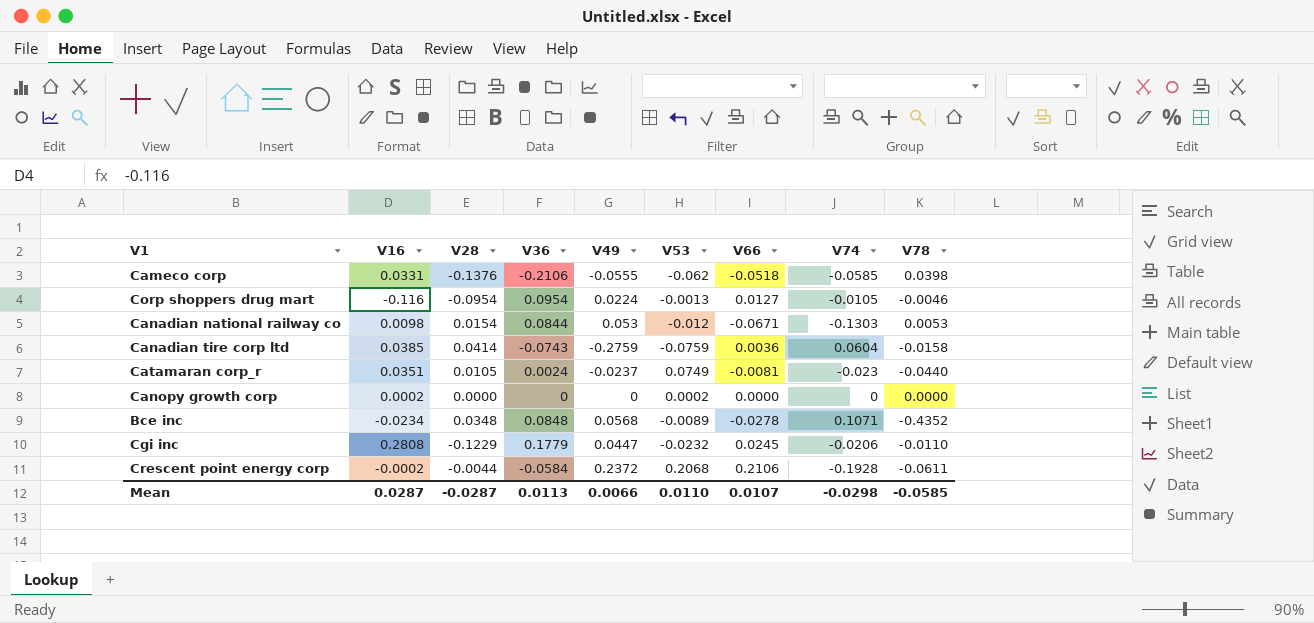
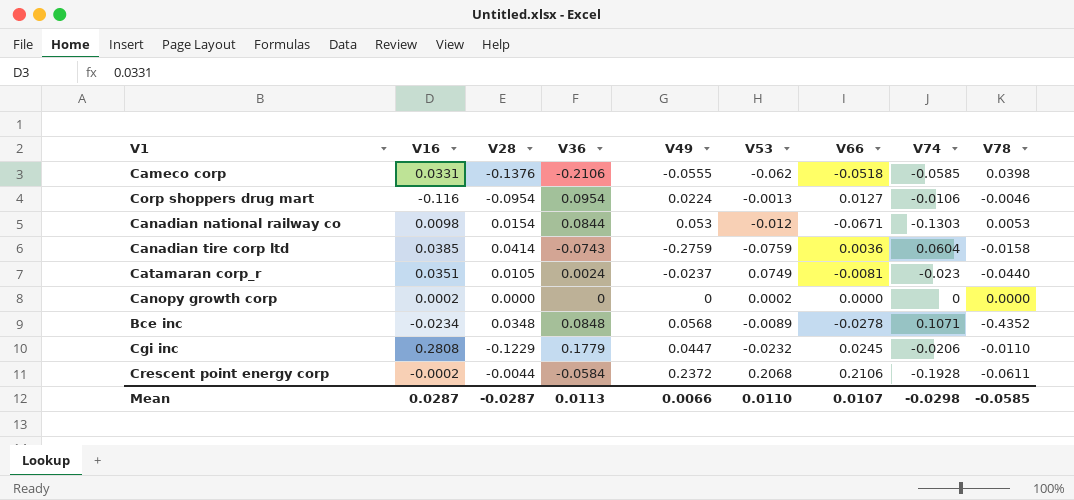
Corp shoppers drug mart | V74: -0.0105 -> -0.0106

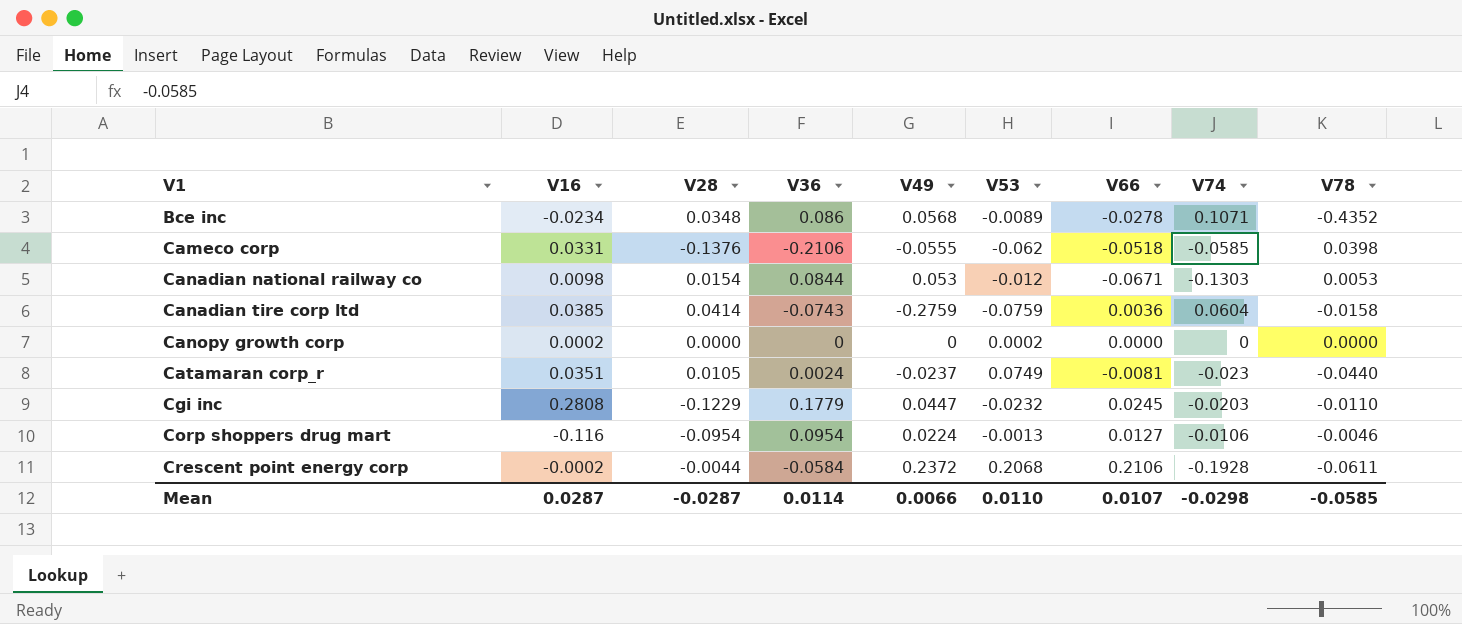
row order: none -> V1 ascending
Bce inc | V36: 0.0848 -> 0.086
Cgi inc | V74: -0.0206 -> -0.0203
Mean | V36: 0.0113 -> 0.0114

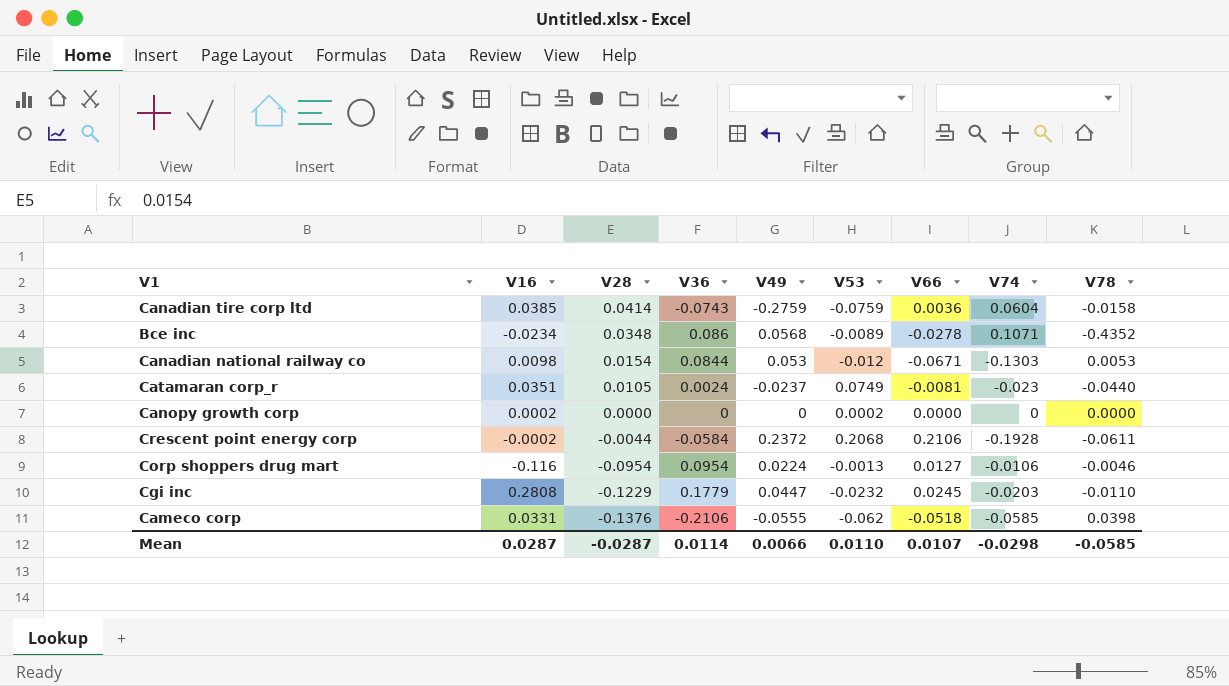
row order: V1 ascending -> V28 descending

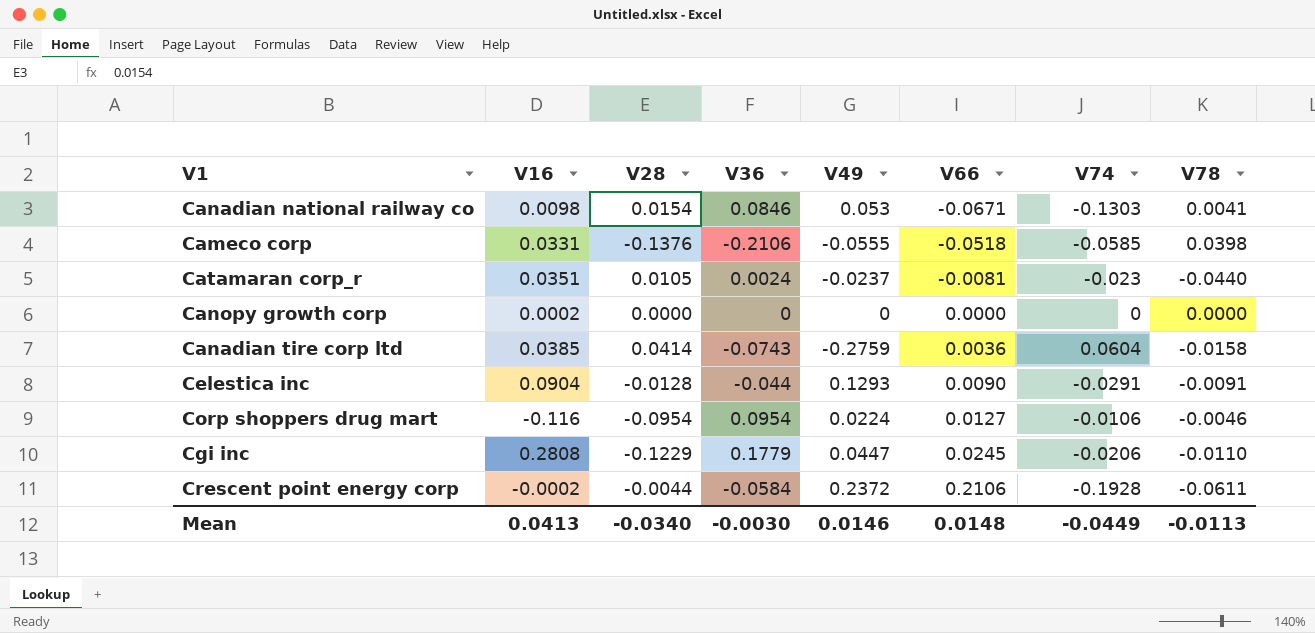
row order: V28 descending -> V66 ascending
column V53 | position: 6 -> none
row Bce inc: -0.0234 | 0.0348 | 0.086 | 0.0568 | -0.0089 | -0.0278 | 0.1071 | -0.4352 -> none
Canadian national railway co | V36: 0.0844 -> 0.0846
Canadian national railway co | V78: 0.0053 -> 0.0041
row Celestica inc: none -> 0.0904 | -0.0128 | -0.044 | 0.1293 | 0.0090 | -0.0291 | -0.0091
Cgi inc | V74: -0.0203 -> -0.0206
Mean | V16: 0.0287 -> 0.0413
Mean | V28: -0.0287 -> -0.0340
Mean | V36: 0.0114 -> -0.0030
Mean | V49: 0.0066 -> 0.0146
Mean | V66: 0.0107 -> 0.0148
Mean | V74: -0.0298 -> -0.0449
Mean | V78: -0.0585 -> -0.0113

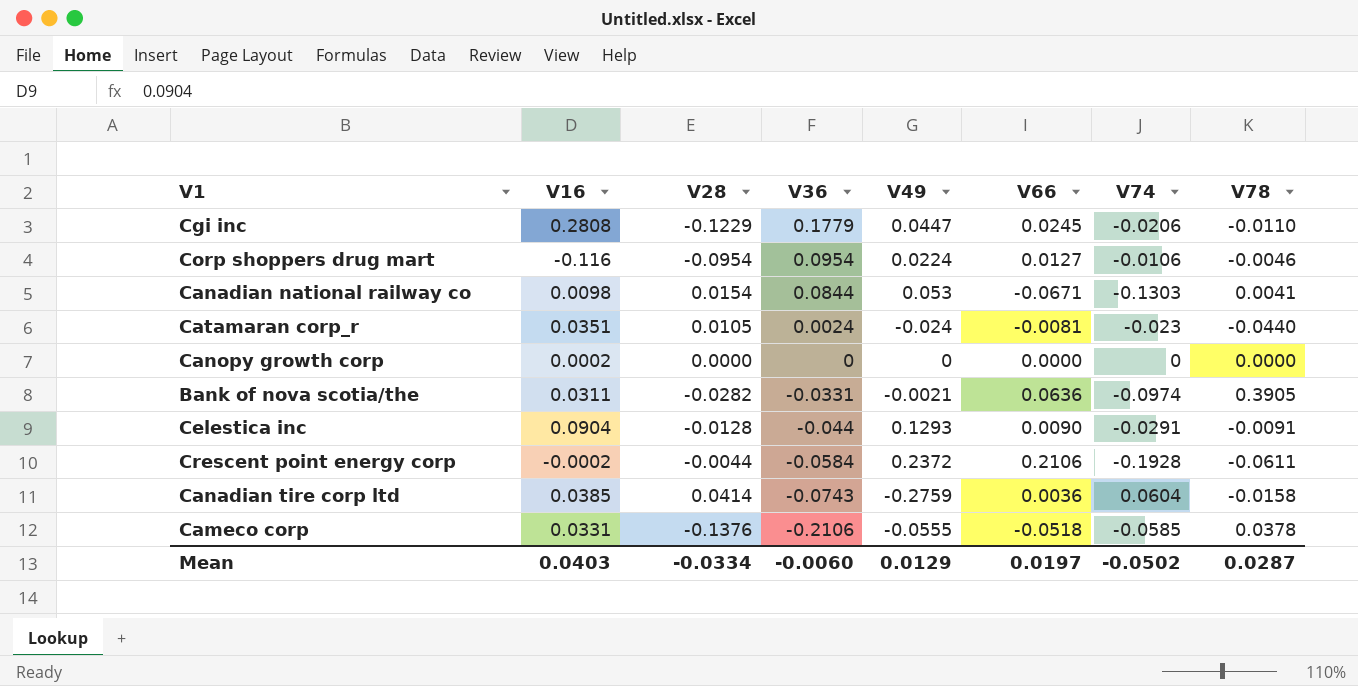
row order: V66 ascending -> V36 descending
Canadian national railway co | V36: 0.0846 -> 0.0844
Catamaran corp_r | V49: -0.0237 -> -0.024
row Bank of nova scotia/the: none -> 0.0311 | -0.0282 | -0.0331 | -0.0021 | 0.0636 | -0.0974 | 0.3905
Cameco corp | V78: 0.0398 -> 0.0378
Mean | V16: 0.0413 -> 0.0403
Mean | V28: -0.0340 -> -0.0334
Mean | V36: -0.0030 -> -0.0060
Mean | V49: 0.0146 -> 0.0129
Mean | V66: 0.0148 -> 0.0197
Mean | V74: -0.0449 -> -0.0502
Mean | V78: -0.0113 -> 0.0287

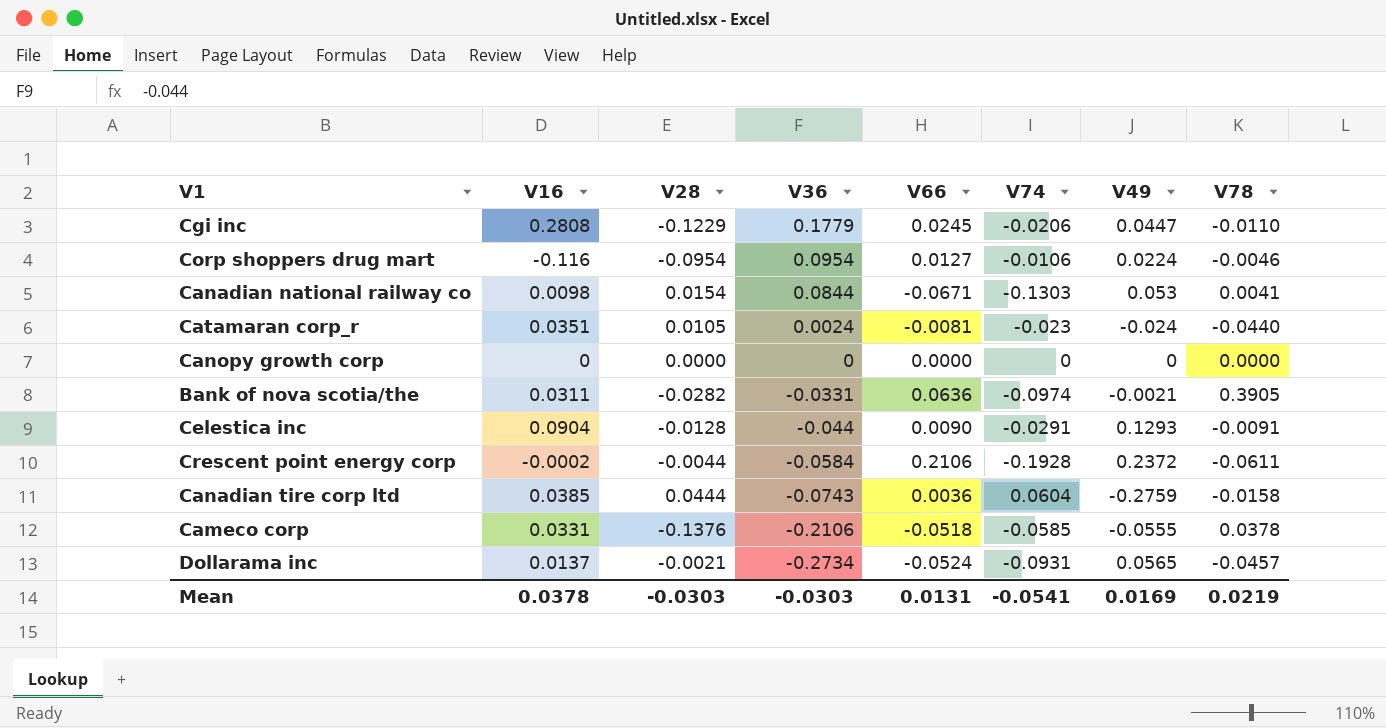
column V49 | position: 5 -> 7
Canopy growth corp | V16: 0.0002 -> 0
Canadian tire corp ltd | V28: 0.0414 -> 0.0444
row Dollarama inc: none -> 0.0137 | -0.0021 | -0.2734 | -0.0524 | -0.0931 | 0.0565 | -0.0457
Mean | V16: 0.0403 -> 0.0378
Mean | V28: -0.0334 -> -0.0303
Mean | V36: -0.0060 -> -0.0303
Mean | V66: 0.0197 -> 0.0131
Mean | V74: -0.0502 -> -0.0541
Mean | V49: 0.0129 -> 0.0169
Mean | V78: 0.0287 -> 0.0219

